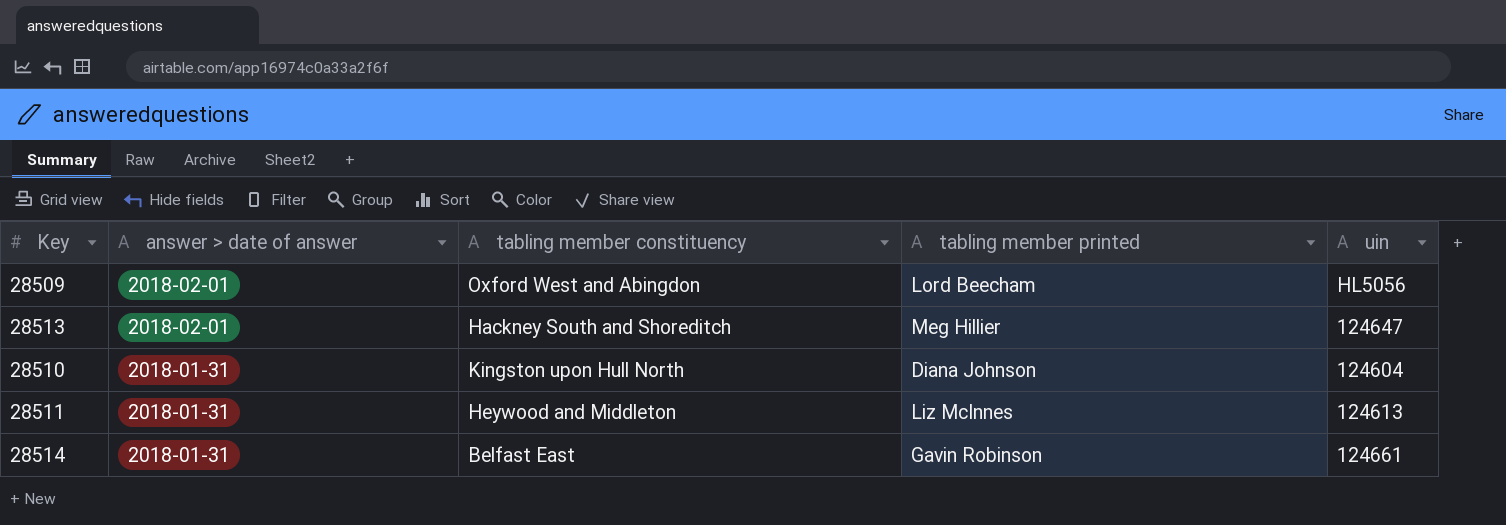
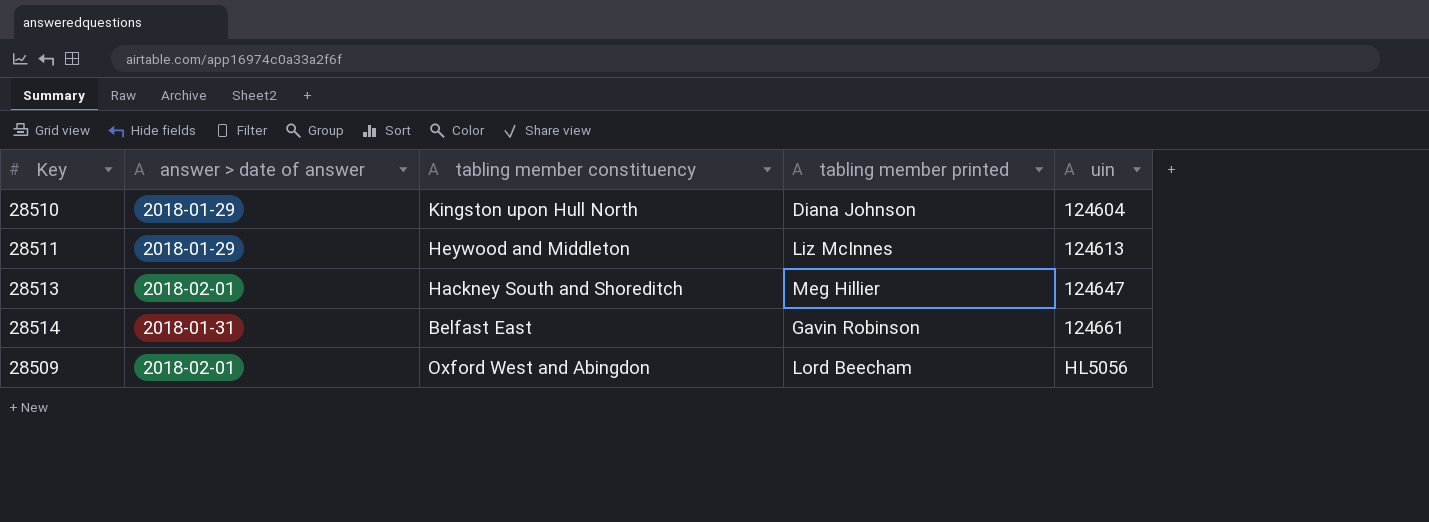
row order: answer > date of answer descending -> uin ascending
28510 | answer > date of answer: 2018-01-31 -> 2018-01-29
28511 | answer > date of answer: 2018-01-31 -> 2018-01-29

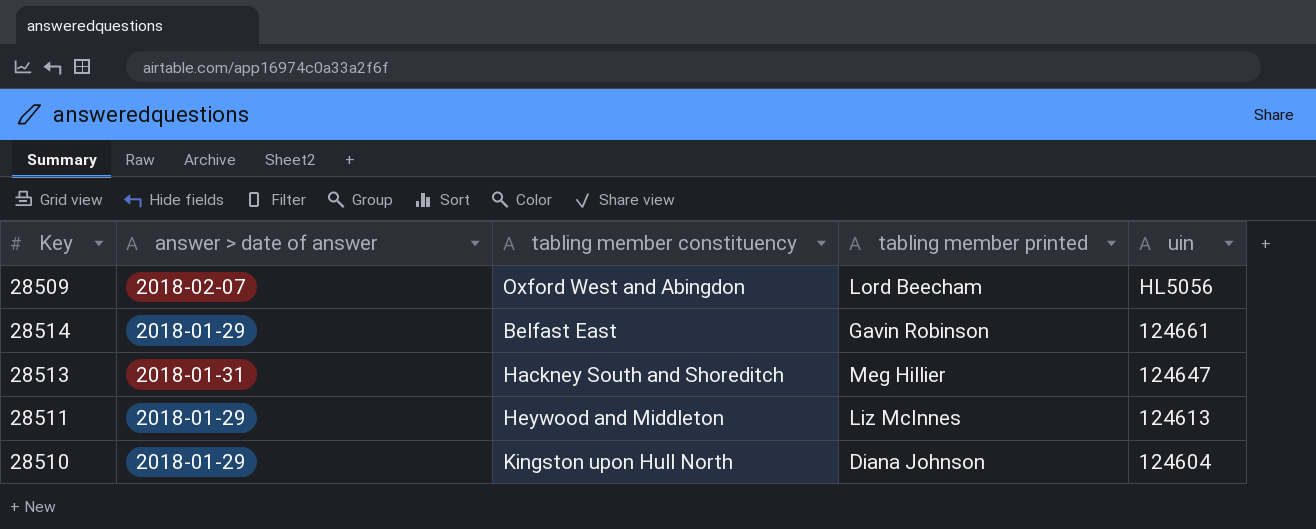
row order: uin ascending -> uin descending
28509 | answer > date of answer: 2018-02-01 -> 2018-02-07
28514 | answer > date of answer: 2018-01-31 -> 2018-01-29
28513 | answer > date of answer: 2018-02-01 -> 2018-01-31

